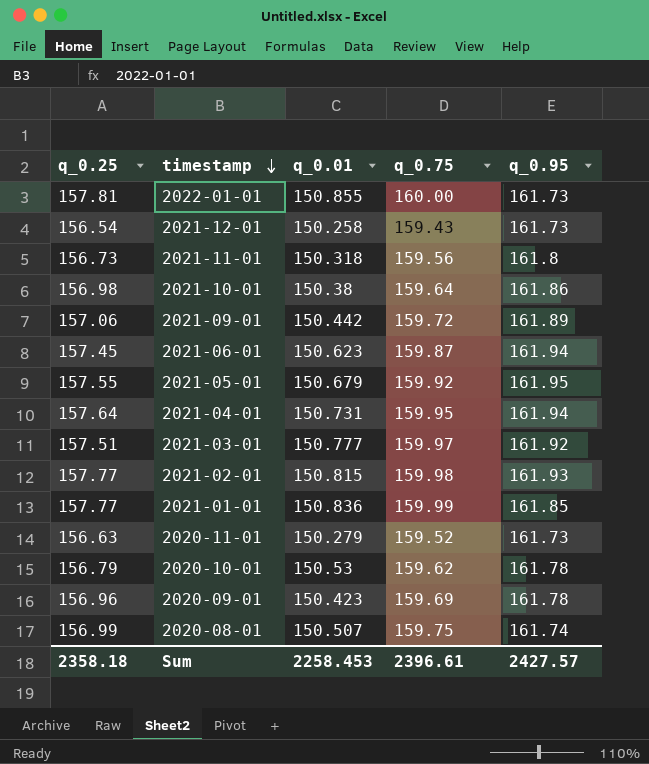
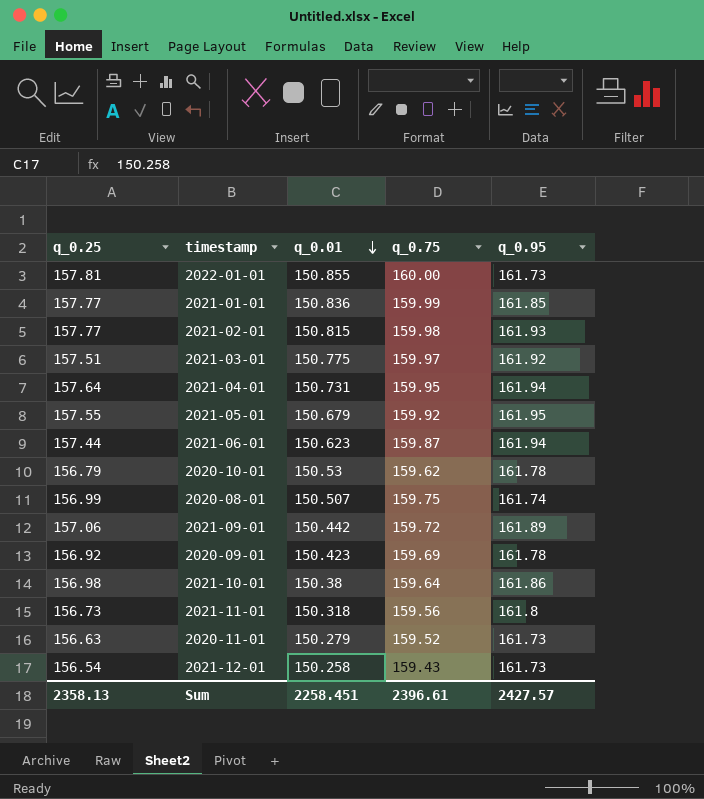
row order: timestamp descending -> q_0.01 descending
2021-03-01 | q_0.01: 150.777 -> 150.775
2021-06-01 | q_0.25: 157.45 -> 157.44
2020-09-01 | q_0.25: 156.96 -> 156.92
Sum | q_0.25: 2358.18 -> 2358.13
Sum | q_0.01: 2258.453 -> 2258.451

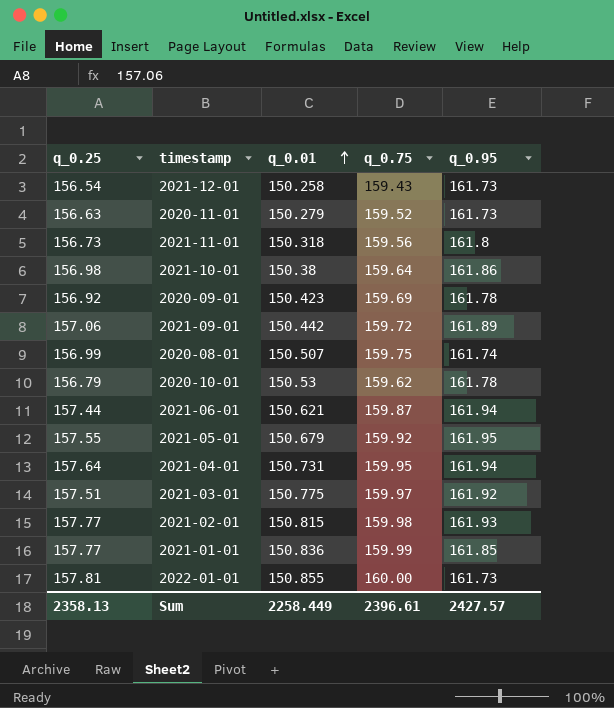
row order: q_0.01 descending -> q_0.01 ascending
2021-06-01 | q_0.01: 150.623 -> 150.621
Sum | q_0.01: 2258.451 -> 2258.449

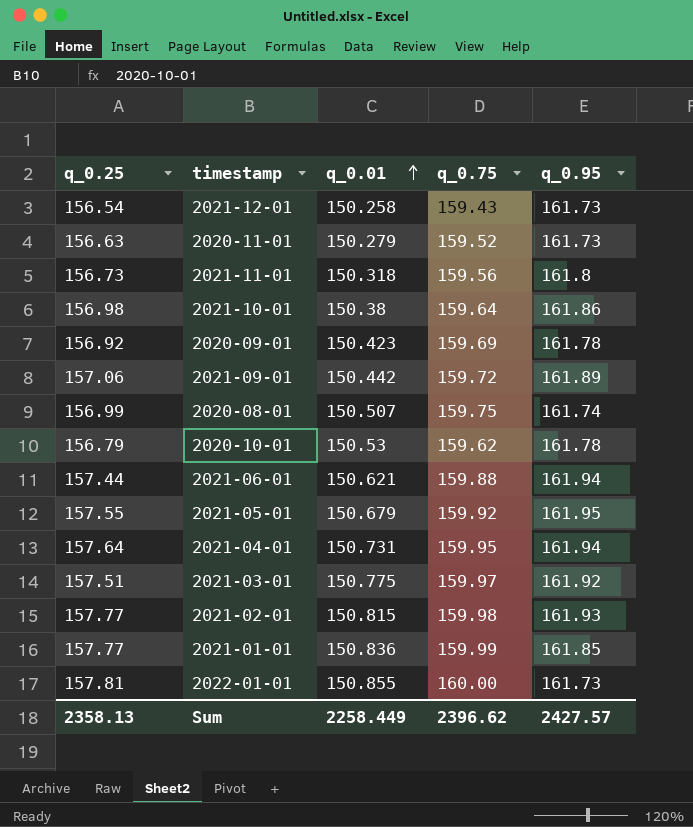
2021-06-01 | q_0.75: 159.87 -> 159.88
Sum | q_0.75: 2396.61 -> 2396.62

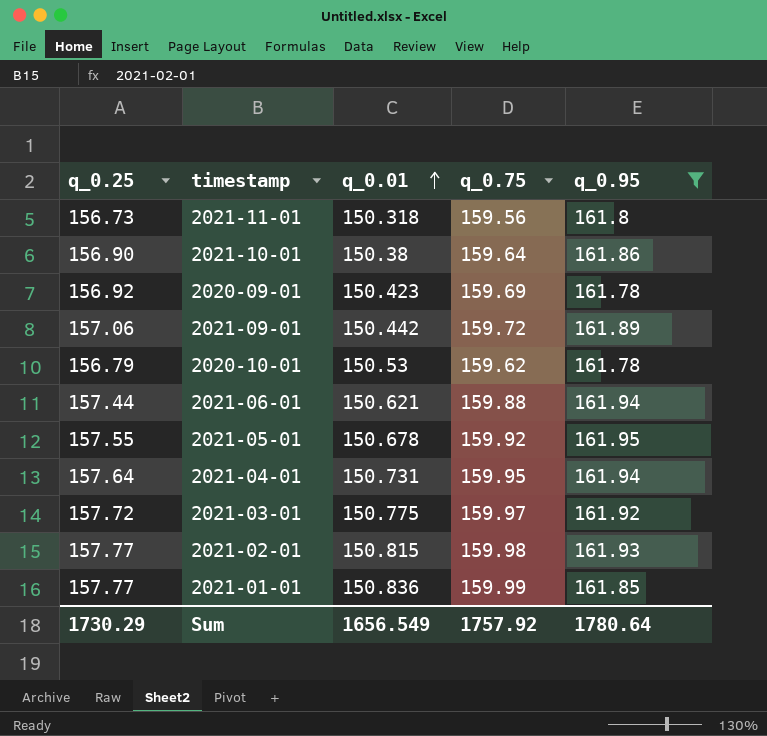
filter: none -> q_0.95 >= 161.78
2021-10-01 | q_0.25: 156.98 -> 156.90
2021-05-01 | q_0.01: 150.679 -> 150.678
2021-03-01 | q_0.25: 157.51 -> 157.72
Sum | q_0.25: 2358.13 -> 1730.29
Sum | q_0.01: 2258.449 -> 1656.549
Sum | q_0.75: 2396.62 -> 1757.92
Sum | q_0.95: 2427.57 -> 1780.64

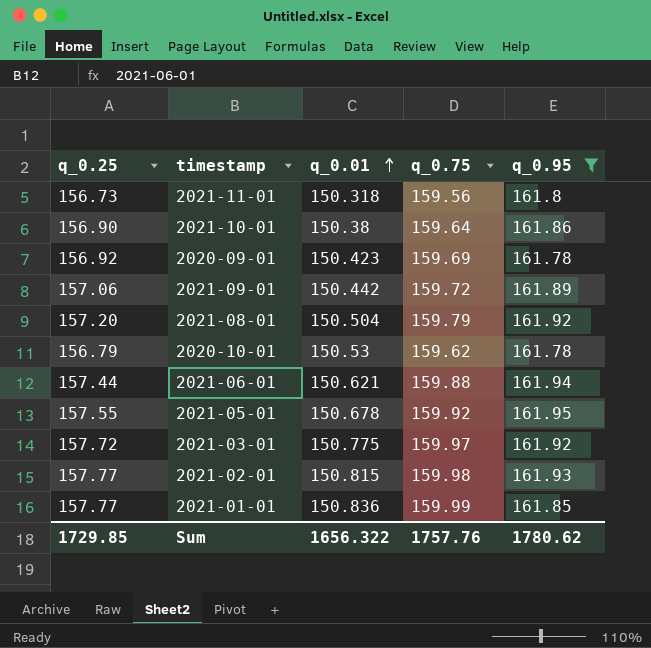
row 2021-04-01: 157.64 | 150.731 | 159.95 | 161.94 -> none
row 2021-08-01: none -> 157.20 | 150.504 | 159.79 | 161.92
Sum | q_0.25: 1730.29 -> 1729.85
Sum | q_0.01: 1656.549 -> 1656.322
Sum | q_0.75: 1757.92 -> 1757.76
Sum | q_0.95: 1780.64 -> 1780.62

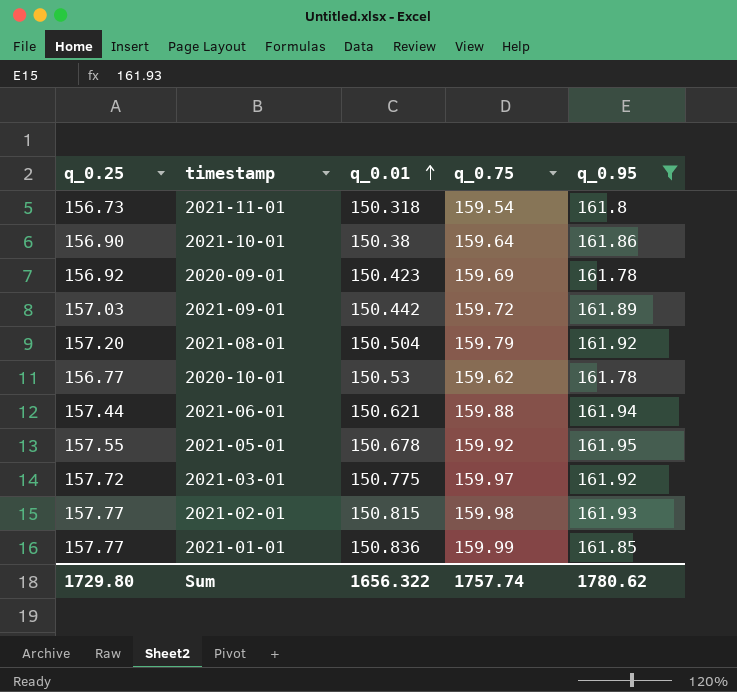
2021-11-01 | q_0.75: 159.56 -> 159.54
2021-09-01 | q_0.25: 157.06 -> 157.03
2020-10-01 | q_0.25: 156.79 -> 156.77
Sum | q_0.25: 1729.85 -> 1729.80
Sum | q_0.75: 1757.76 -> 1757.74

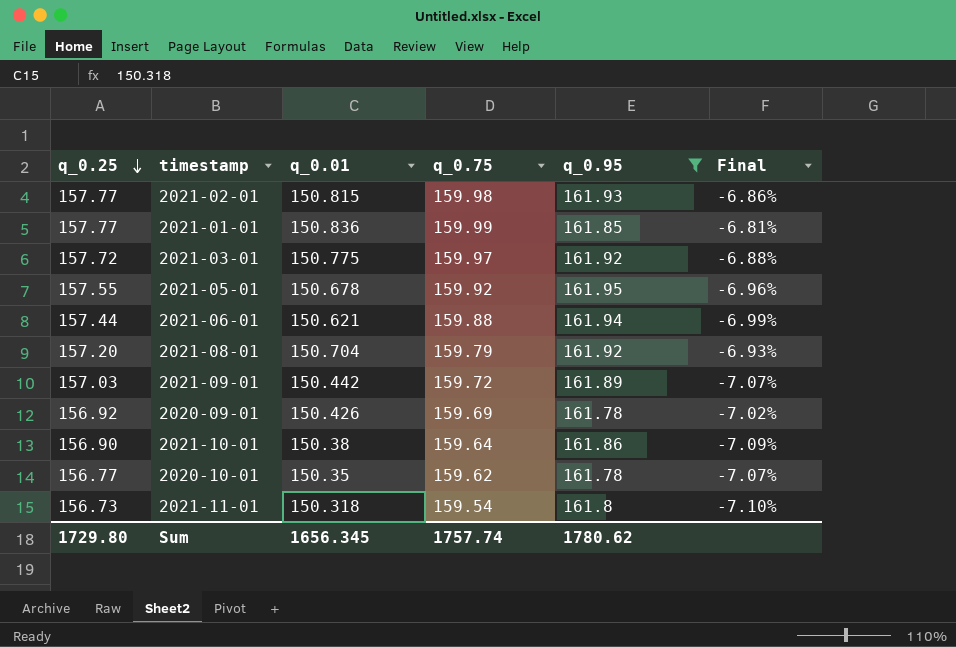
row order: q_0.01 ascending -> q_0.25 descending
column Final | formula: none -> ([q_0.01] - [q_0.95]) / [q_0.95]
2021-08-01 | q_0.01: 150.504 -> 150.704
2020-09-01 | q_0.01: 150.423 -> 150.426
2020-10-01 | q_0.01: 150.53 -> 150.35
Sum | q_0.01: 1656.322 -> 1656.345

